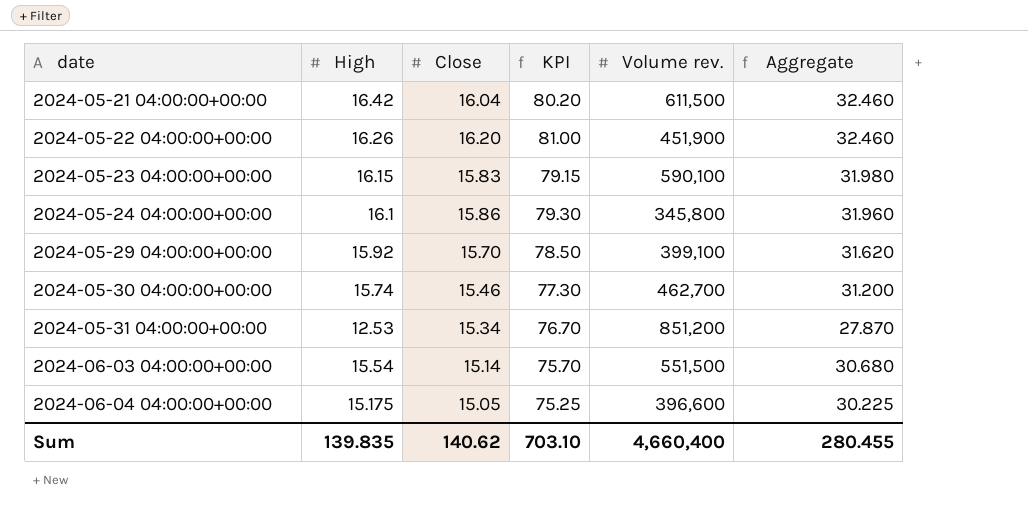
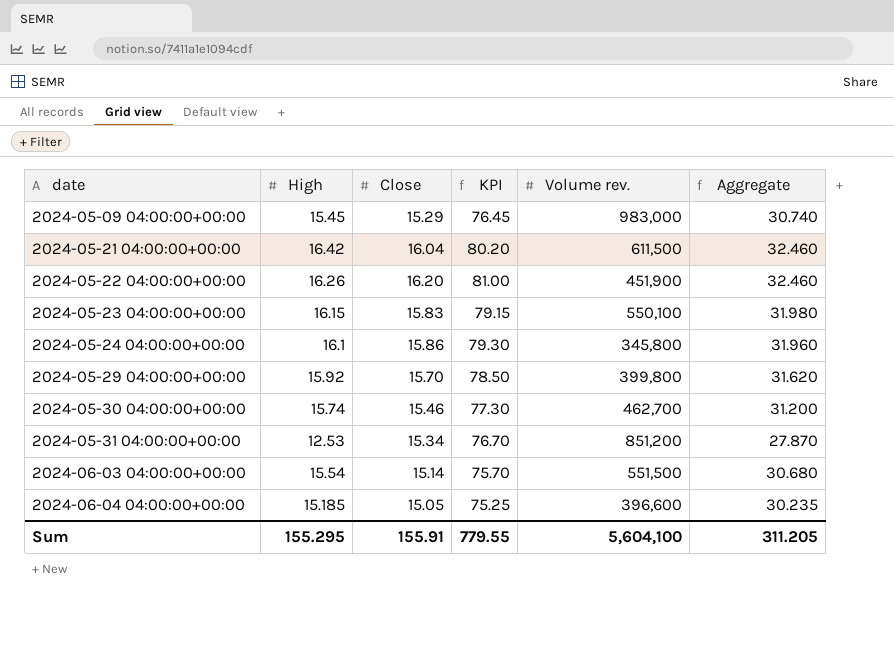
row 2024-05-09 04:00:00+00:00: none -> 15.45 | 15.29 | 76.45 | 983,000 | 30.740
2024-05-23 04:00:00+00:00 | Volume rev.: 590,100 -> 550,100
2024-05-29 04:00:00+00:00 | Volume rev.: 399,100 -> 399,800
2024-06-04 04:00:00+00:00 | High: 15.175 -> 15.185
2024-06-04 04:00:00+00:00 | Aggregate: 30.225 -> 30.235
Sum | High: 139.835 -> 155.295
Sum | Close: 140.62 -> 155.91
Sum | KPI: 703.10 -> 779.55
Sum | Volume rev.: 4,660,400 -> 5,604,100
Sum | Aggregate: 280.455 -> 311.205

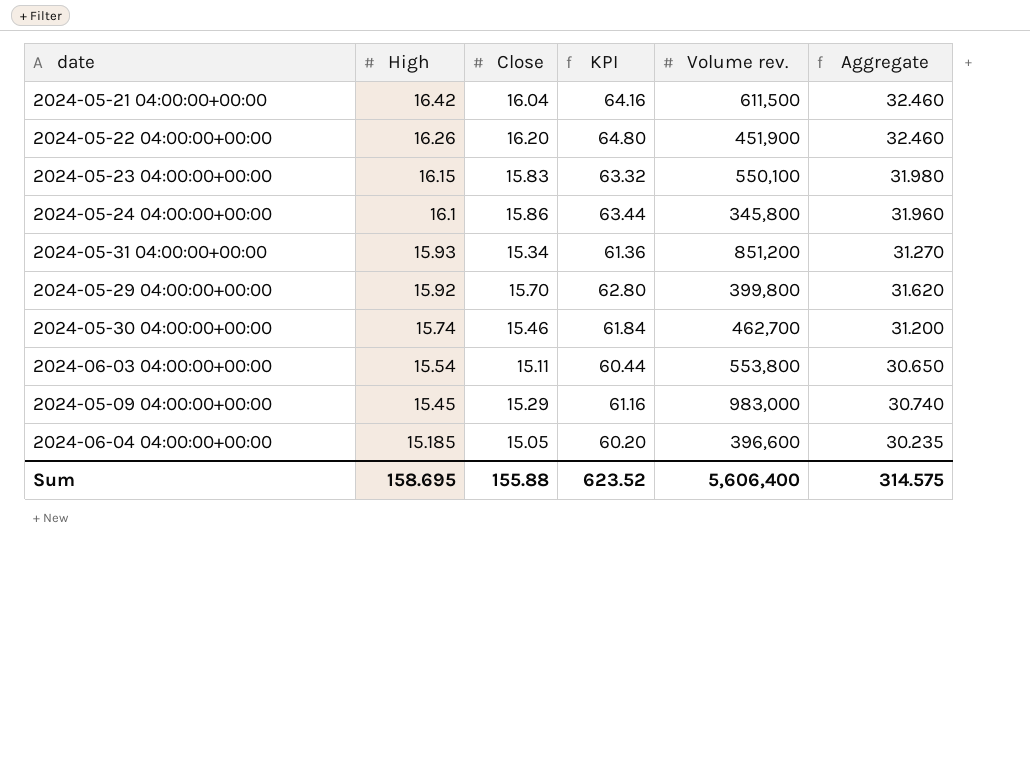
row order: date ascending -> High descending
column KPI | formula: [Close] * 5 -> [Close] * 4
2024-05-31 04:00:00+00:00 | High: 12.53 -> 15.93
2024-05-31 04:00:00+00:00 | Aggregate: 27.870 -> 31.270
2024-06-03 04:00:00+00:00 | Close: 15.14 -> 15.11
2024-06-03 04:00:00+00:00 | Volume rev.: 551,500 -> 553,800
2024-06-03 04:00:00+00:00 | Aggregate: 30.680 -> 30.650
Sum | High: 155.295 -> 158.695
Sum | Close: 155.91 -> 155.88
Sum | KPI: 779.55 -> 623.52
Sum | Volume rev.: 5,604,100 -> 5,606,400
Sum | Aggregate: 311.205 -> 314.575

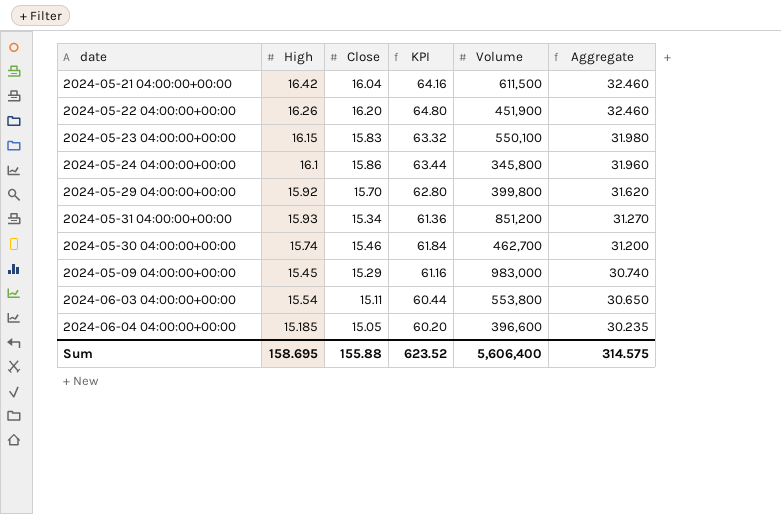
row order: High descending -> Aggregate descending
column name: Volume rev. -> Volume

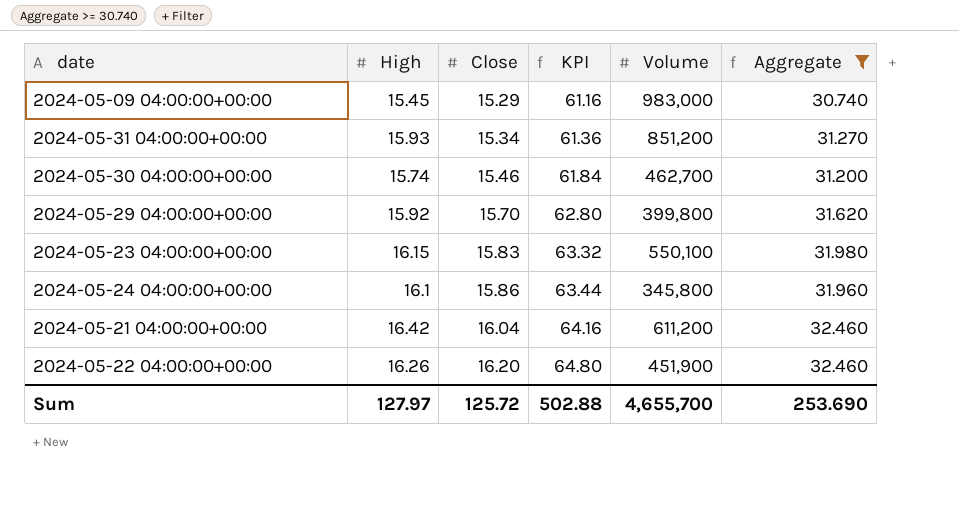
filter: none -> Aggregate >= 30.740
row order: Aggregate descending -> Close ascending
2024-05-21 04:00:00+00:00 | Volume: 611,500 -> 611,200
Sum | High: 158.695 -> 127.97
Sum | Close: 155.88 -> 125.72
Sum | KPI: 623.52 -> 502.88
Sum | Volume: 5,606,400 -> 4,655,700
Sum | Aggregate: 314.575 -> 253.690

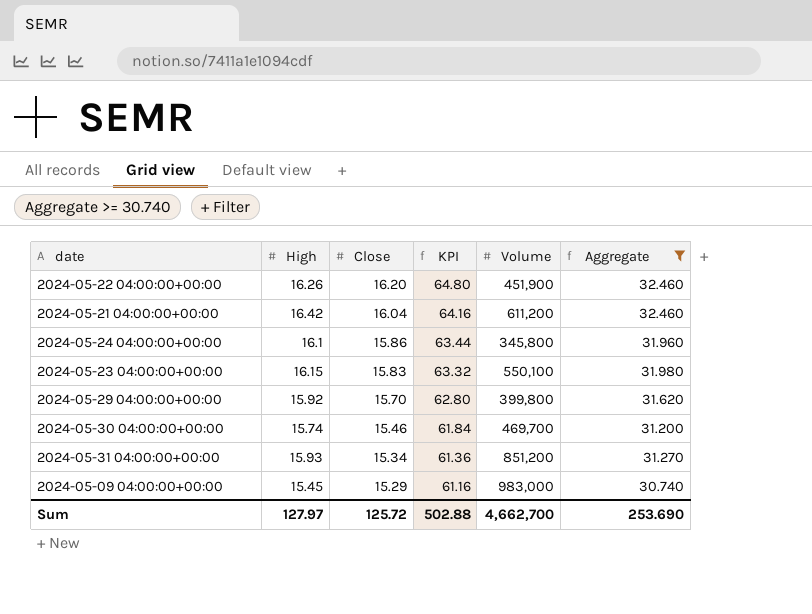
row order: Close ascending -> Close descending
2024-05-30 04:00:00+00:00 | Volume: 462,700 -> 469,700
Sum | Volume: 4,655,700 -> 4,662,700

